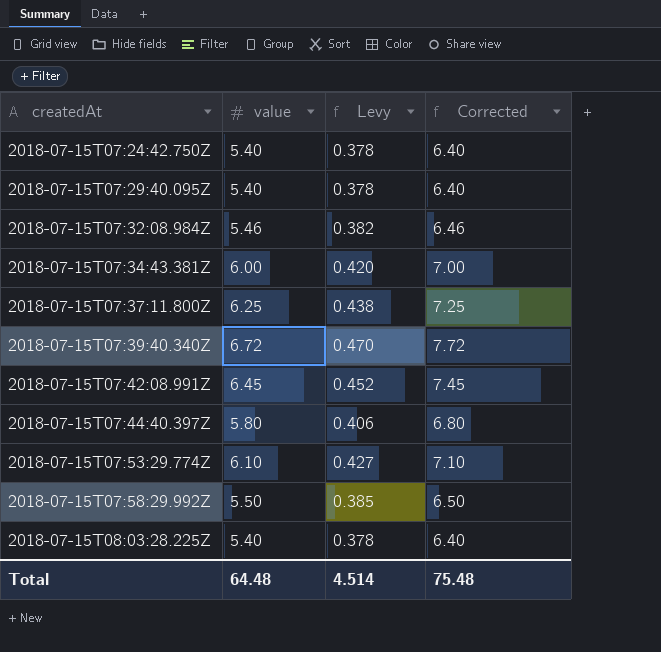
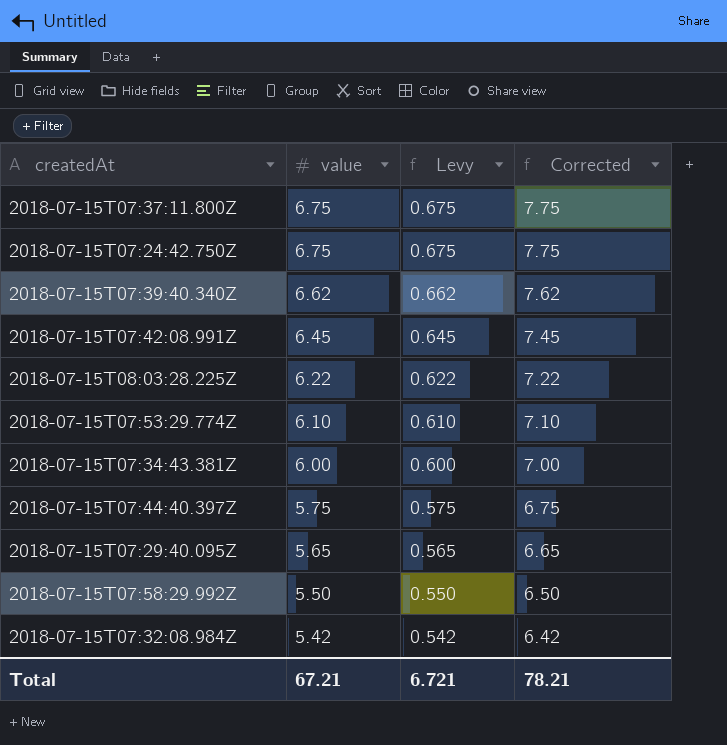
row order: createdAt ascending -> value descending
column Levy | formula: [value] * 0.07 -> [value] * 0.1
2018-07-15T07:37:11.800Z | value: 6.25 -> 6.75
2018-07-15T07:37:11.800Z | Corrected: 7.25 -> 7.75
2018-07-15T07:24:42.750Z | value: 5.40 -> 6.75
2018-07-15T07:24:42.750Z | Corrected: 6.40 -> 7.75
2018-07-15T07:39:40.340Z | value: 6.72 -> 6.62
2018-07-15T07:39:40.340Z | Corrected: 7.72 -> 7.62
2018-07-15T08:03:28.225Z | value: 5.40 -> 6.22
2018-07-15T08:03:28.225Z | Corrected: 6.40 -> 7.22
2018-07-15T07:44:40.397Z | value: 5.80 -> 5.75
2018-07-15T07:44:40.397Z | Corrected: 6.80 -> 6.75
2018-07-15T07:29:40.095Z | value: 5.40 -> 5.65
2018-07-15T07:29:40.095Z | Corrected: 6.40 -> 6.65
2018-07-15T07:32:08.984Z | value: 5.46 -> 5.42
2018-07-15T07:32:08.984Z | Corrected: 6.46 -> 6.42
Total | value: 64.48 -> 67.21
Total | Levy: 4.514 -> 6.721
Total | Corrected: 75.48 -> 78.21

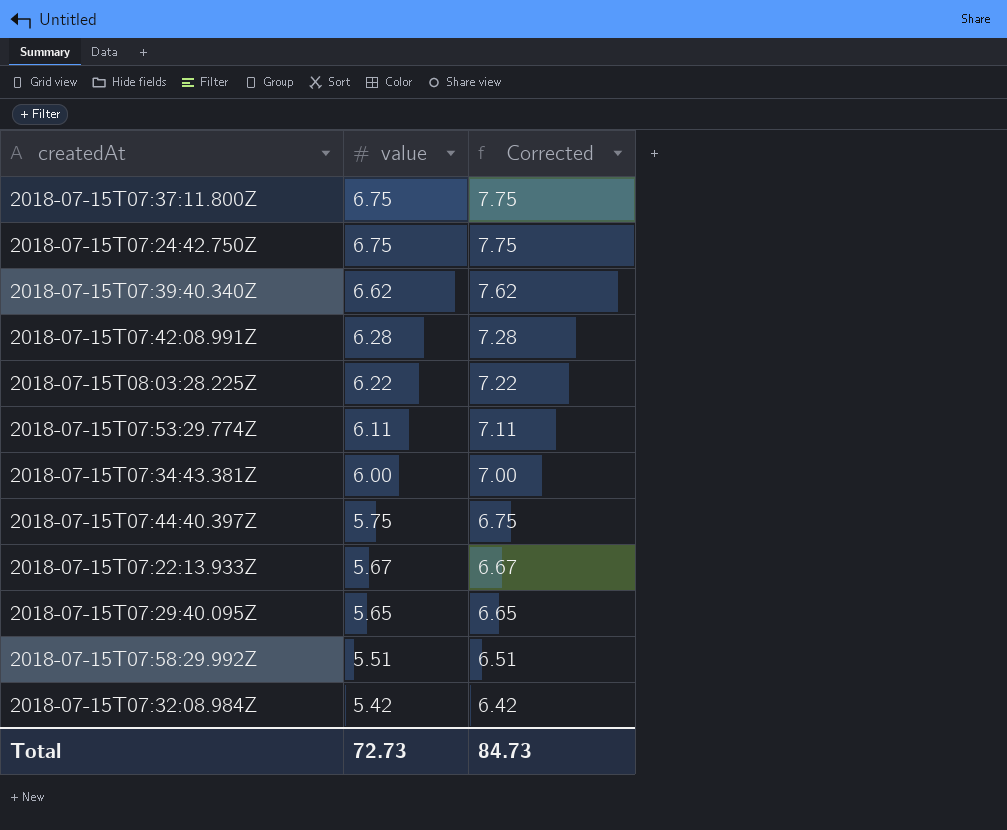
column Levy | formula: [value] * 0.1 -> none
2018-07-15T07:42:08.991Z | value: 6.45 -> 6.28
2018-07-15T07:42:08.991Z | Corrected: 7.45 -> 7.28
2018-07-15T07:53:29.774Z | value: 6.10 -> 6.11
2018-07-15T07:53:29.774Z | Corrected: 7.10 -> 7.11
row 2018-07-15T07:22:13.933Z: none -> 5.67 | 6.67
2018-07-15T07:58:29.992Z | value: 5.50 -> 5.51
2018-07-15T07:58:29.992Z | Corrected: 6.50 -> 6.51
Total | value: 67.21 -> 72.73
Total | Corrected: 78.21 -> 84.73

